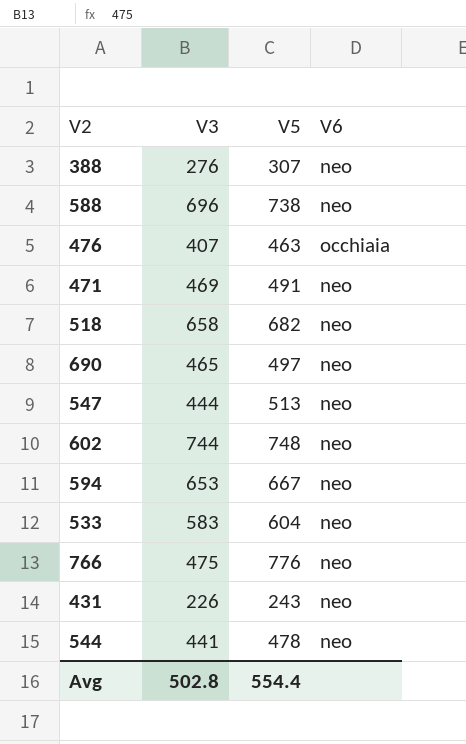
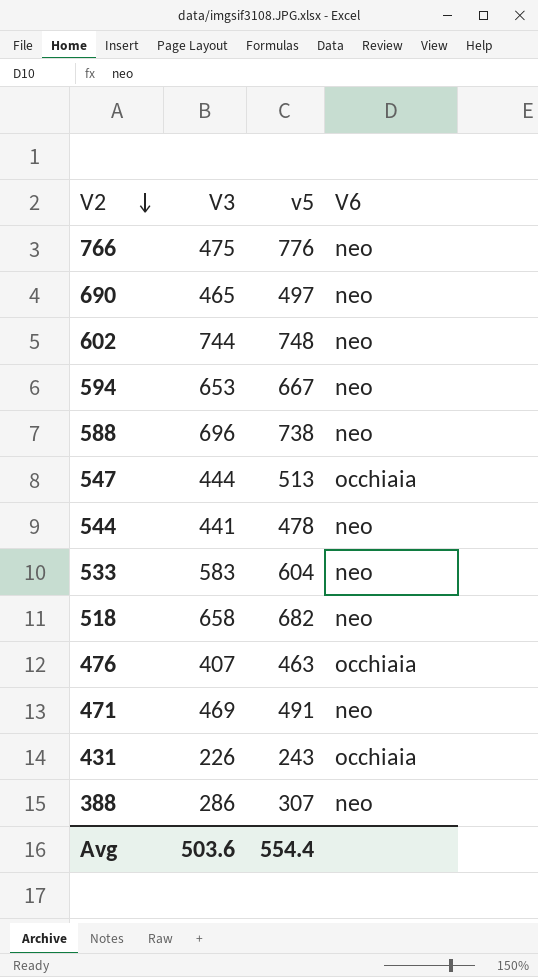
row order: none -> V2 descending
column name: V5 -> v5
547 | V6: neo -> occhiaia
431 | V6: neo -> occhiaia
388 | V3: 276 -> 286
Avg | V3: 502.8 -> 503.6

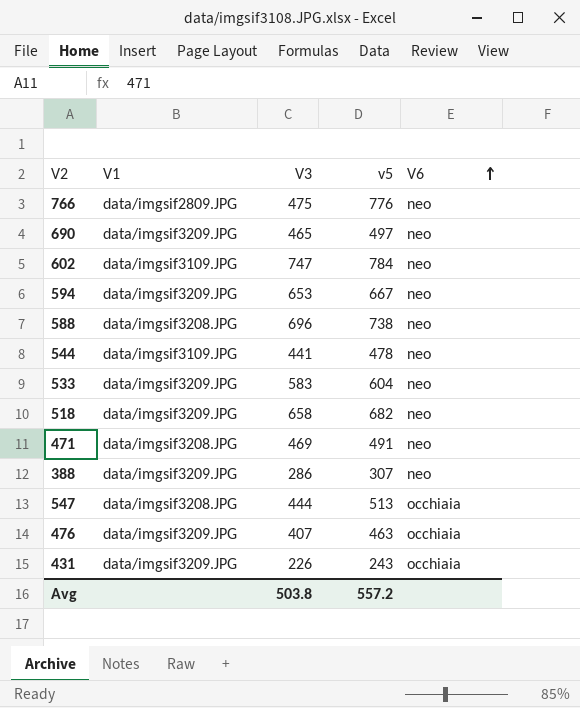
row order: V2 descending -> V6 ascending
column V1 | position: none -> 2
602 | V3: 744 -> 747
602 | v5: 748 -> 784
Avg | V3: 503.6 -> 503.8
Avg | v5: 554.4 -> 557.2

